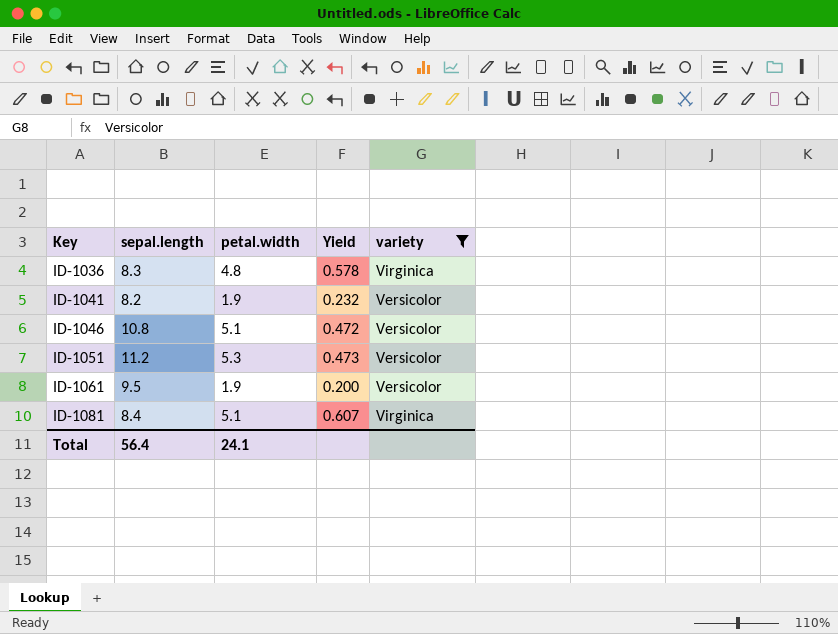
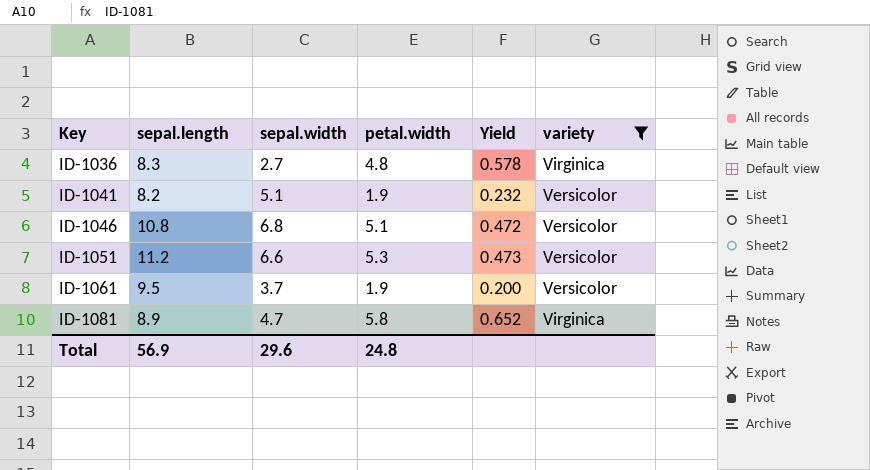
column sepal.width | position: none -> 3
ID-1081 | sepal.length: 8.4 -> 8.9
ID-1081 | petal.width: 5.1 -> 5.8
ID-1081 | Yield: 0.607 -> 0.652
Total | sepal.length: 56.4 -> 56.9
Total | petal.width: 24.1 -> 24.8

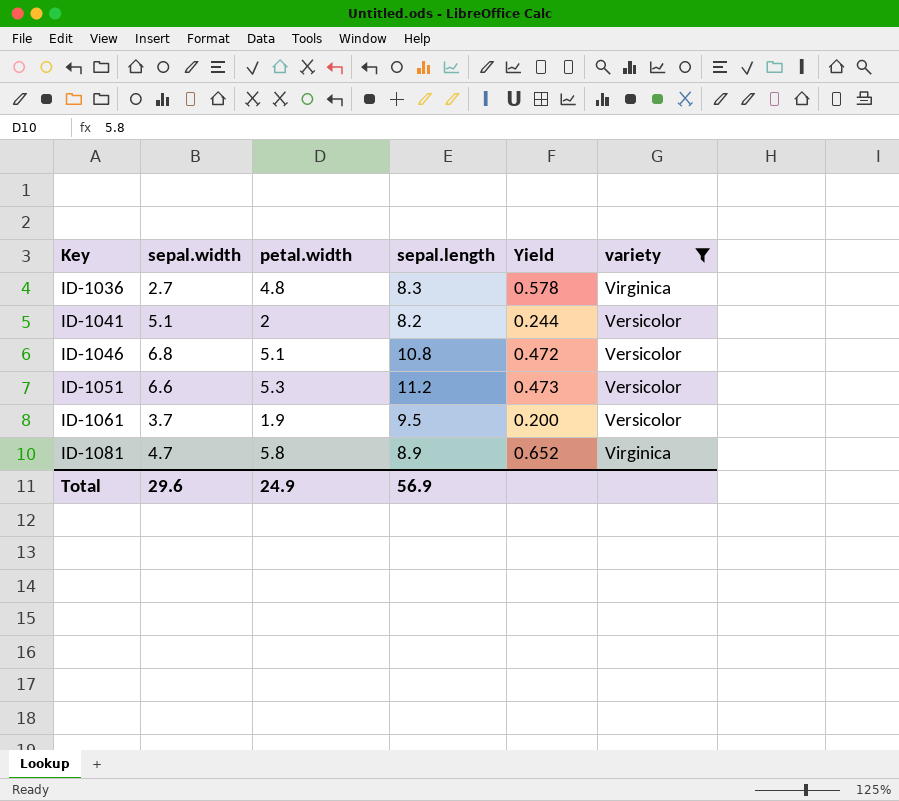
column sepal.length | position: 2 -> 4
ID-1041 | petal.width: 1.9 -> 2
ID-1041 | Yield: 0.232 -> 0.244
Total | petal.width: 24.8 -> 24.9

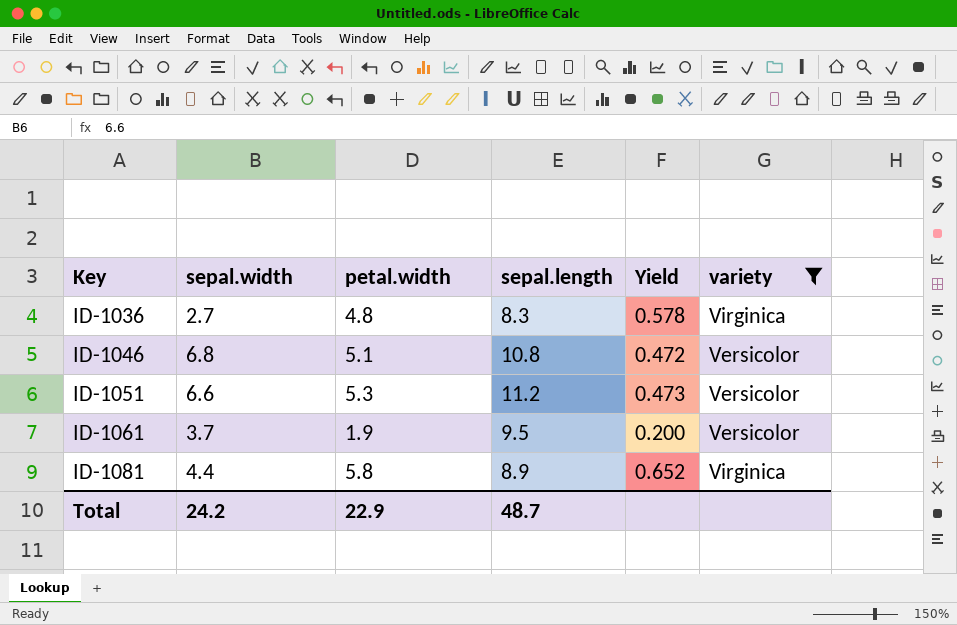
row ID-1041: 5.1 | 2 | 8.2 | 0.244 | Versicolor -> none
ID-1081 | sepal.width: 4.7 -> 4.4
Total | sepal.width: 29.6 -> 24.2
Total | petal.width: 24.9 -> 22.9
Total | sepal.length: 56.9 -> 48.7

